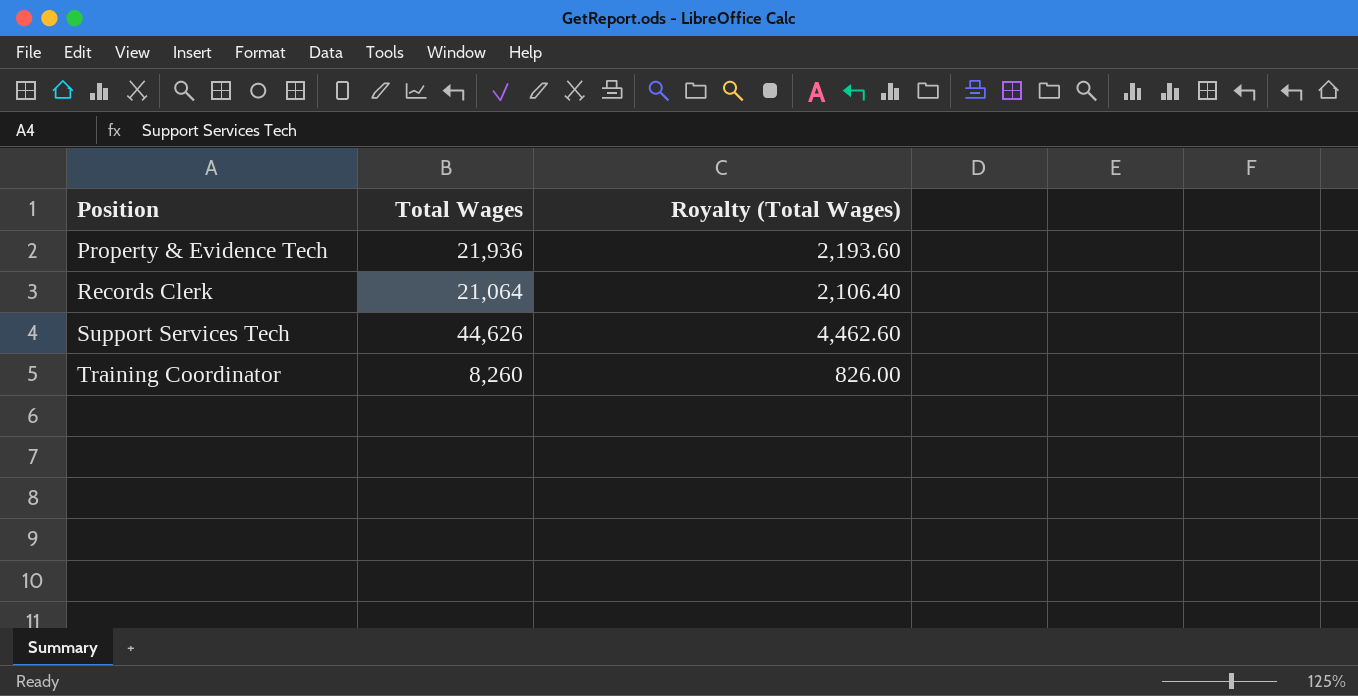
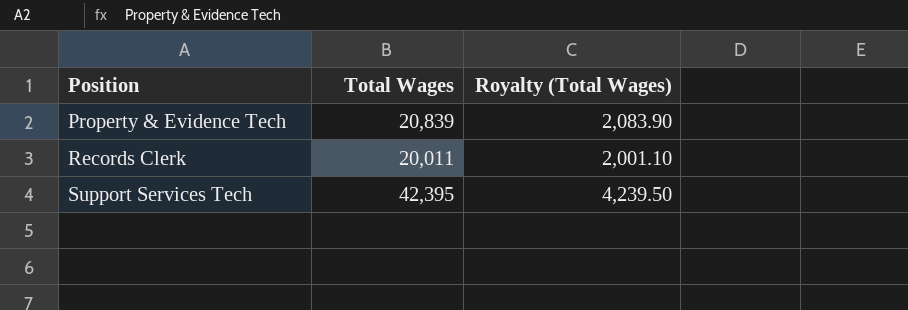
row Training Coordinator: 8,260 | 826.00 -> none
Property & Evidence Tech | Total Wages: 21,936 -> 20,839
Property & Evidence Tech | Royalty (Total Wages): 2,193.60 -> 2,083.90
Records Clerk | Total Wages: 21,064 -> 20,011
Records Clerk | Royalty (Total Wages): 2,106.40 -> 2,001.10
Support Services Tech | Total Wages: 44,626 -> 42,395
Support Services Tech | Royalty (Total Wages): 4,462.60 -> 4,239.50

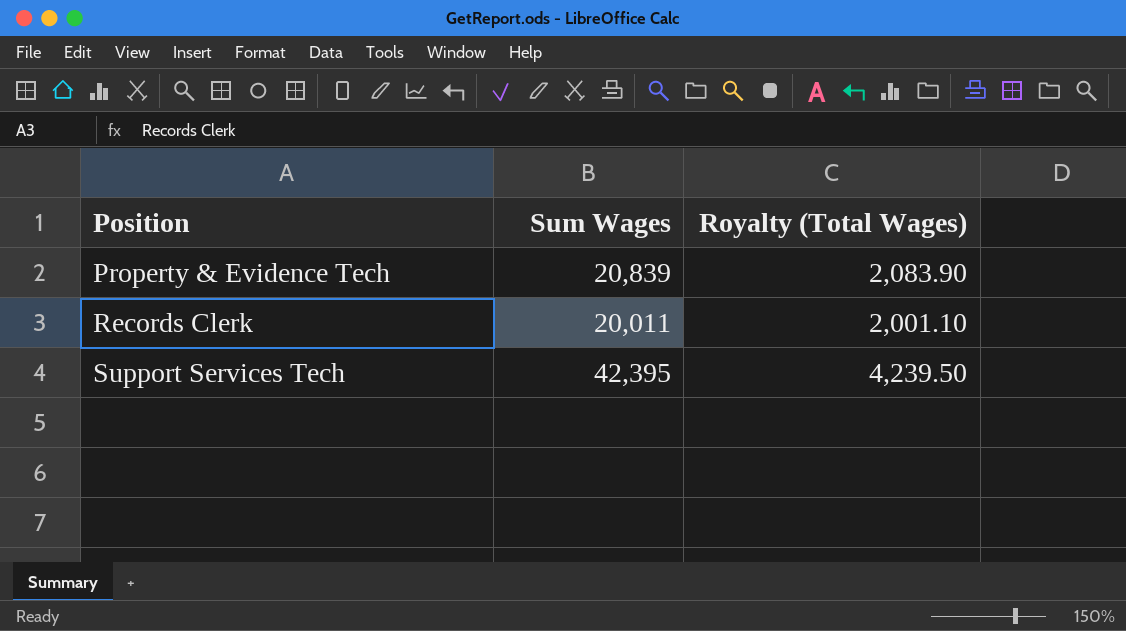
column name: Total Wages -> Sum Wages

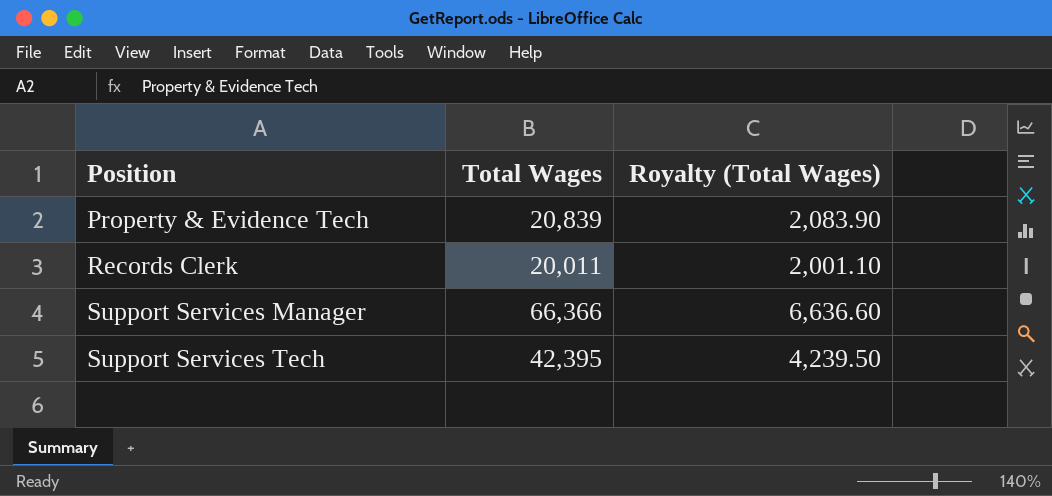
column name: Sum Wages -> Total Wages
row Support Services Manager: none -> 66,366 | 6,636.60

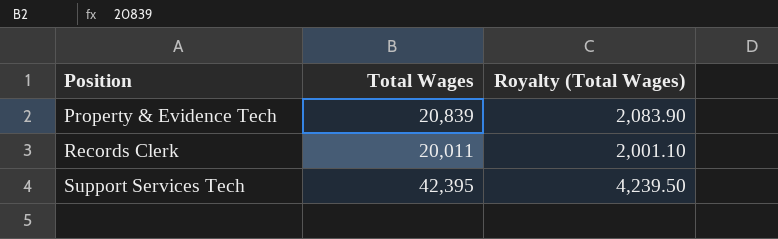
row Support Services Manager: 66,366 | 6,636.60 -> none

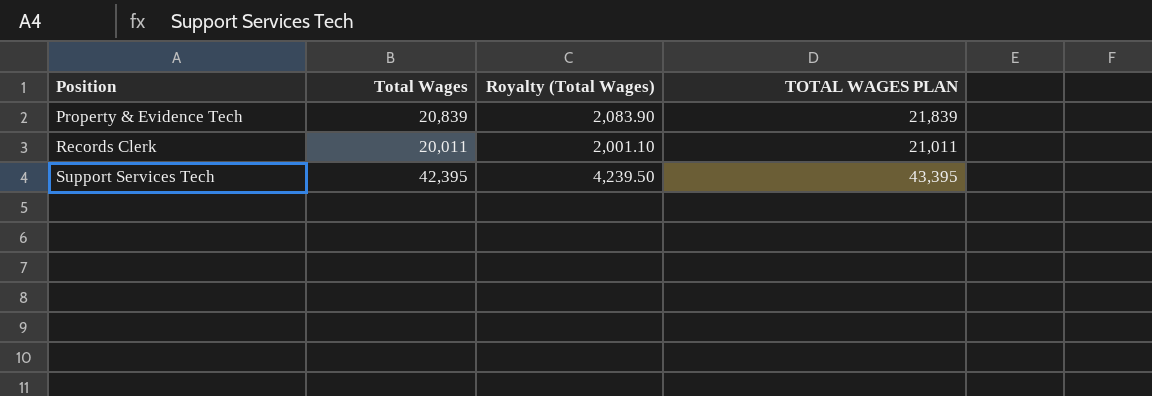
column TOTAL WAGES PLAN | formula: none -> [Total Wages] + 1000

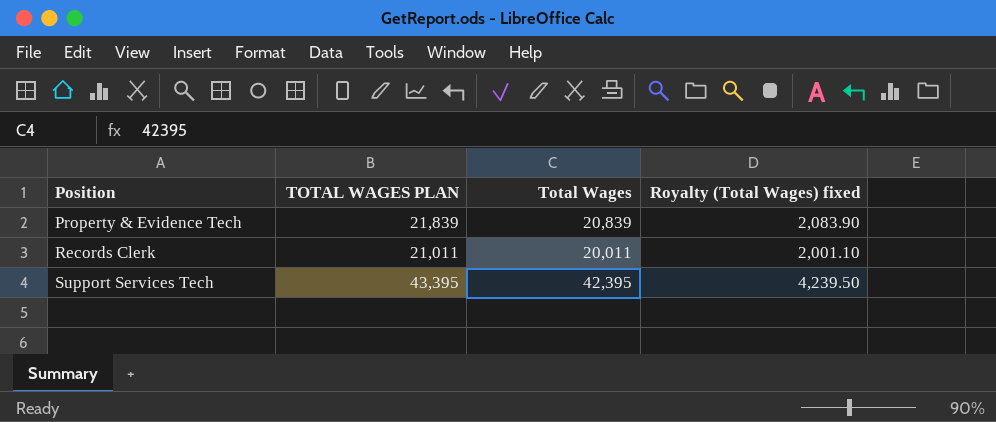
column TOTAL WAGES PLAN | position: 4 -> 2
column name: Royalty (Total Wages) -> Royalty (Total Wages) fixed

